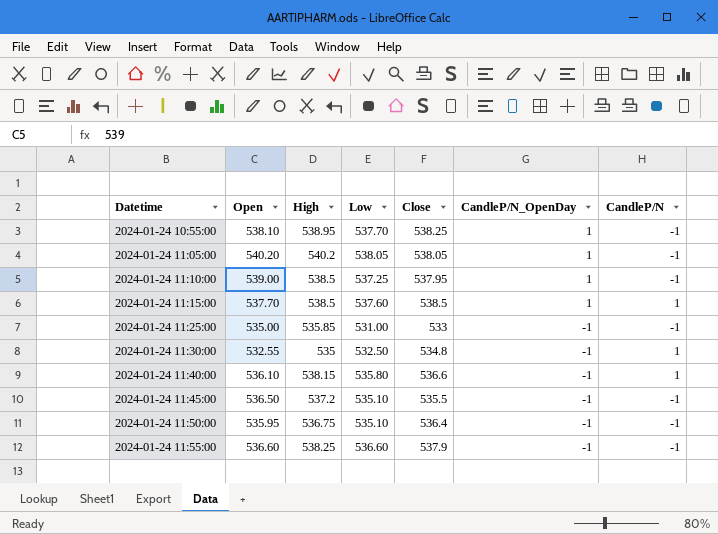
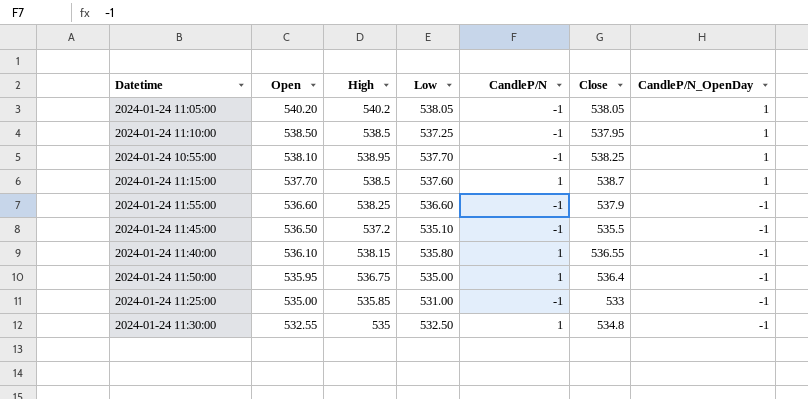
row order: Datetime ascending -> Open descending
column CandleP/N | position: 7 -> 5
2024-01-24 11:10:00 | Open: 539.00 -> 538.50
2024-01-24 11:15:00 | Close: 538.5 -> 538.7
2024-01-24 11:40:00 | Close: 536.6 -> 536.55
2024-01-24 11:50:00 | Low: 535.10 -> 535.00
2024-01-24 11:50:00 | CandleP/N: -1 -> 1

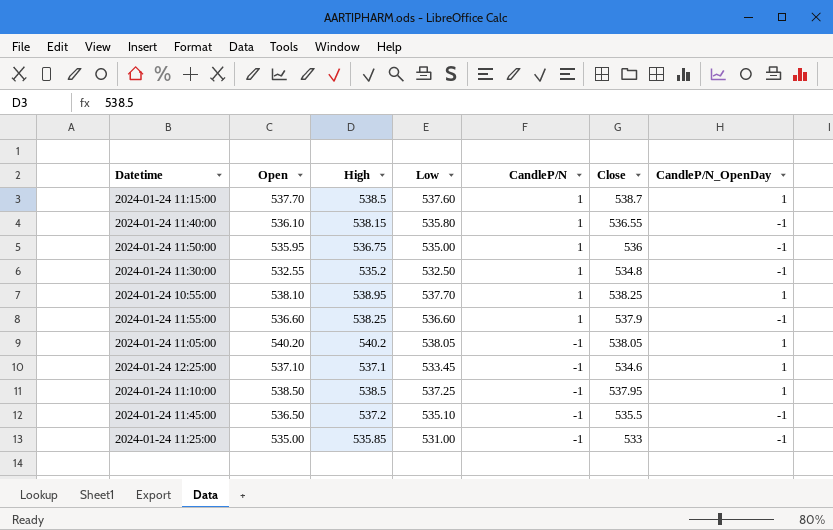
row order: Open descending -> CandleP/N descending
2024-01-24 11:50:00 | Close: 536.4 -> 536
2024-01-24 11:30:00 | High: 535 -> 535.2
2024-01-24 10:55:00 | CandleP/N: -1 -> 1
2024-01-24 11:55:00 | CandleP/N: -1 -> 1
row 2024-01-24 12:25:00: none -> 537.10 | 537.1 | 533.45 | -1 | 534.6 | 1

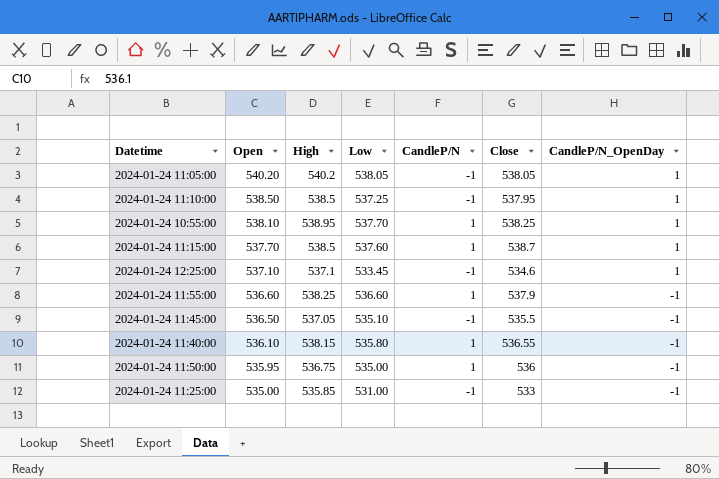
row order: CandleP/N descending -> Open descending
row 2024-01-24 11:30:00: 532.55 | 535.2 | 532.50 | 1 | 534.8 | -1 -> none
2024-01-24 11:45:00 | High: 537.2 -> 537.05

